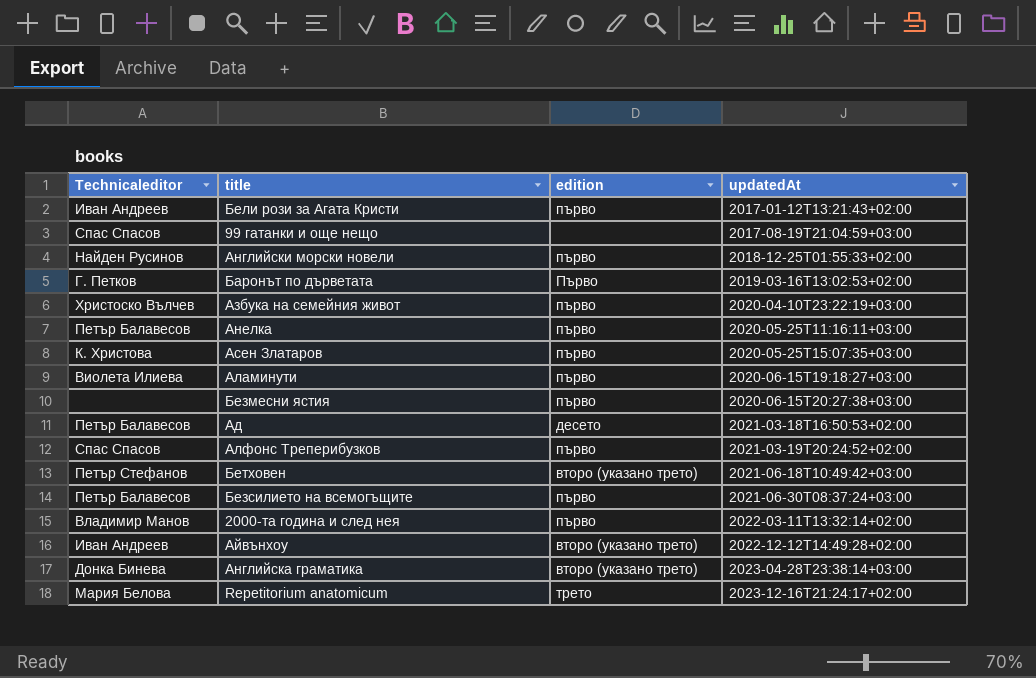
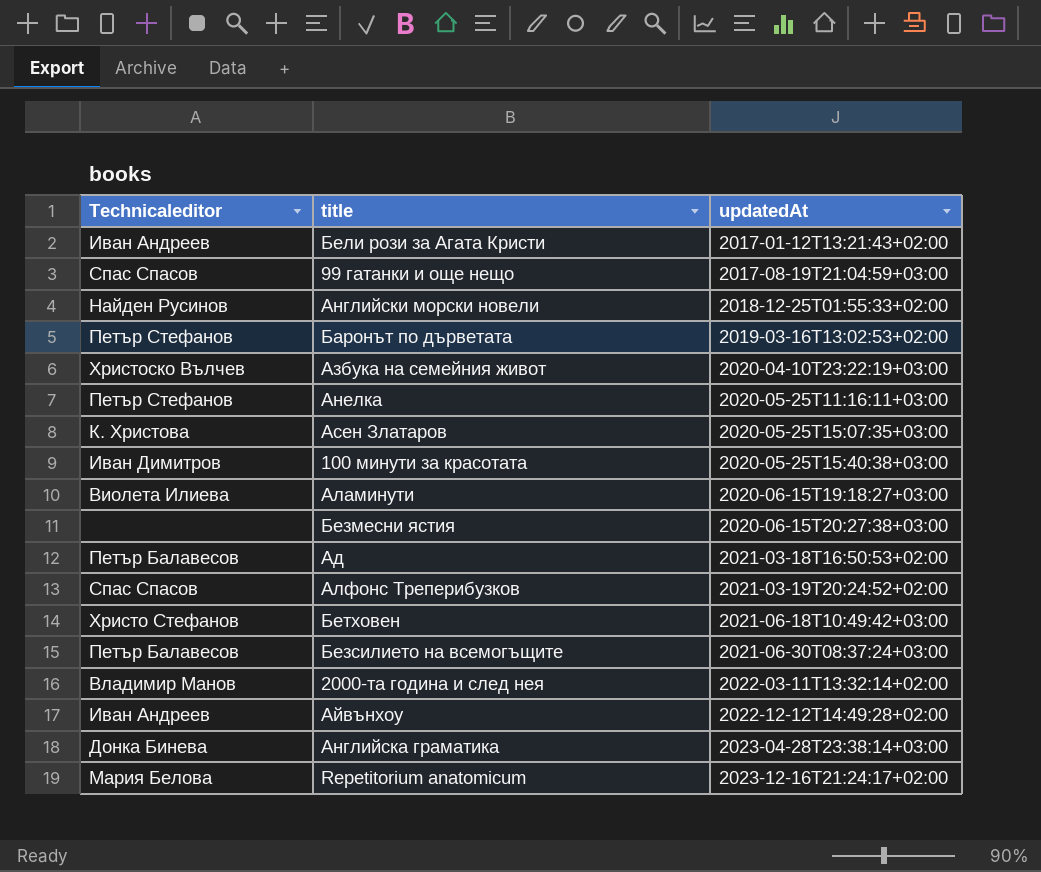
column edition | position: 3 -> none
Баронът по дърветата | Technicaleditor: Г. Петков -> Петър Стефанов
Анелка | Technicaleditor: Петър Балавесов -> Петър Стефанов
row 100 минути за красотата: none -> Иван Димитров | 2020-05-25T15:40:38+03:00
Бетховен | Technicaleditor: Петър Стефанов -> Христо Стефанов

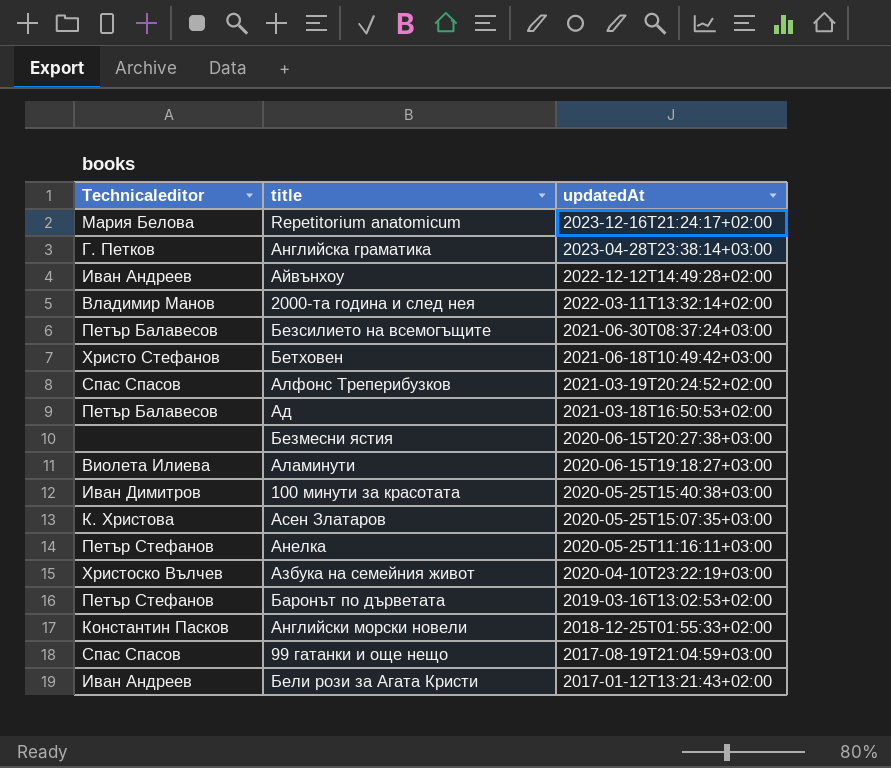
row order: updatedAt ascending -> updatedAt descending
Английска граматика | Technicaleditor: Донка Бинева -> Г. Петков
Английски морски новели | Technicaleditor: Найден Русинов -> Константин Пасков

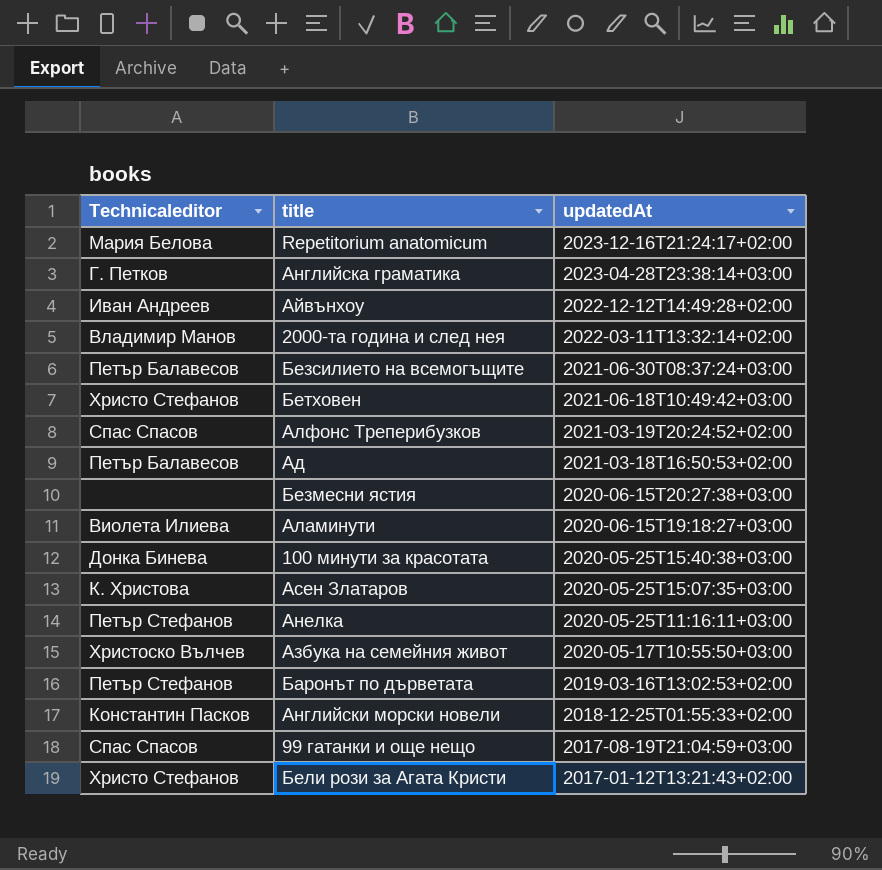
100 минути за красотата | Technicaleditor: Иван Димитров -> Донка Бинева
Азбука на семейния живот | updatedAt: 2020-04-10T23:22:19+03:00 -> 2020-05-17T10:55:50+03:00
Бели рози за Агата Кристи | Technicaleditor: Иван Андреев -> Христо Стефанов

